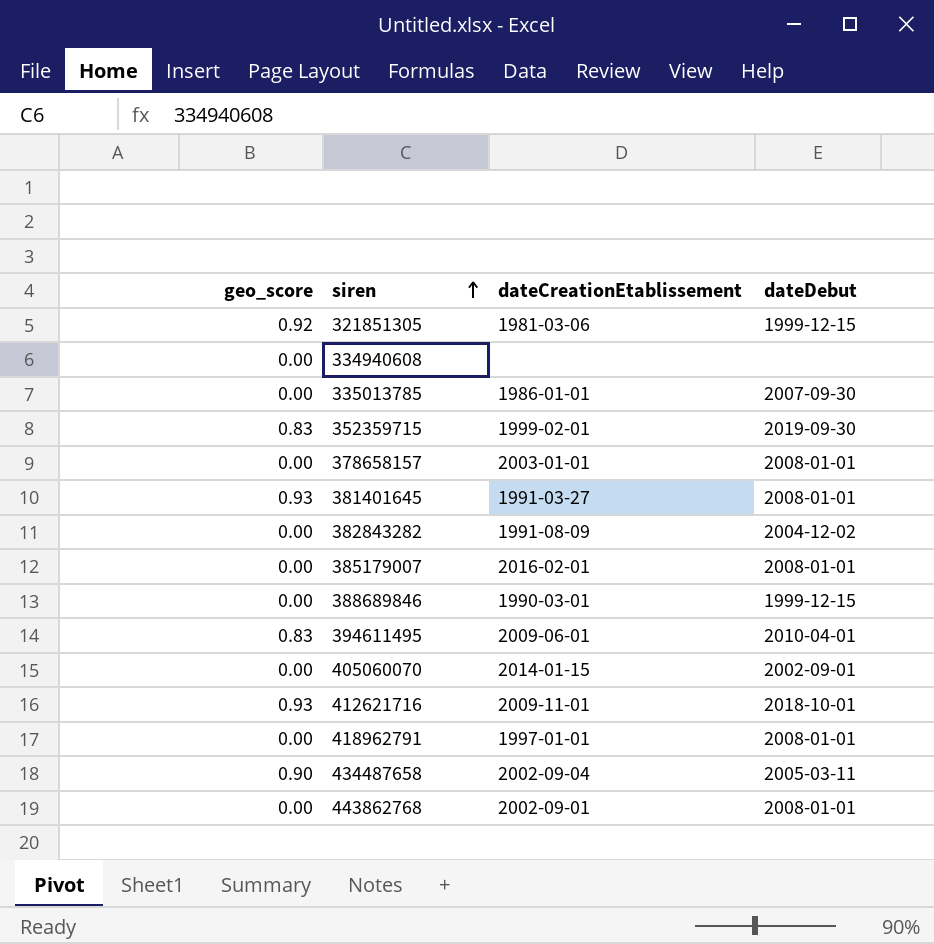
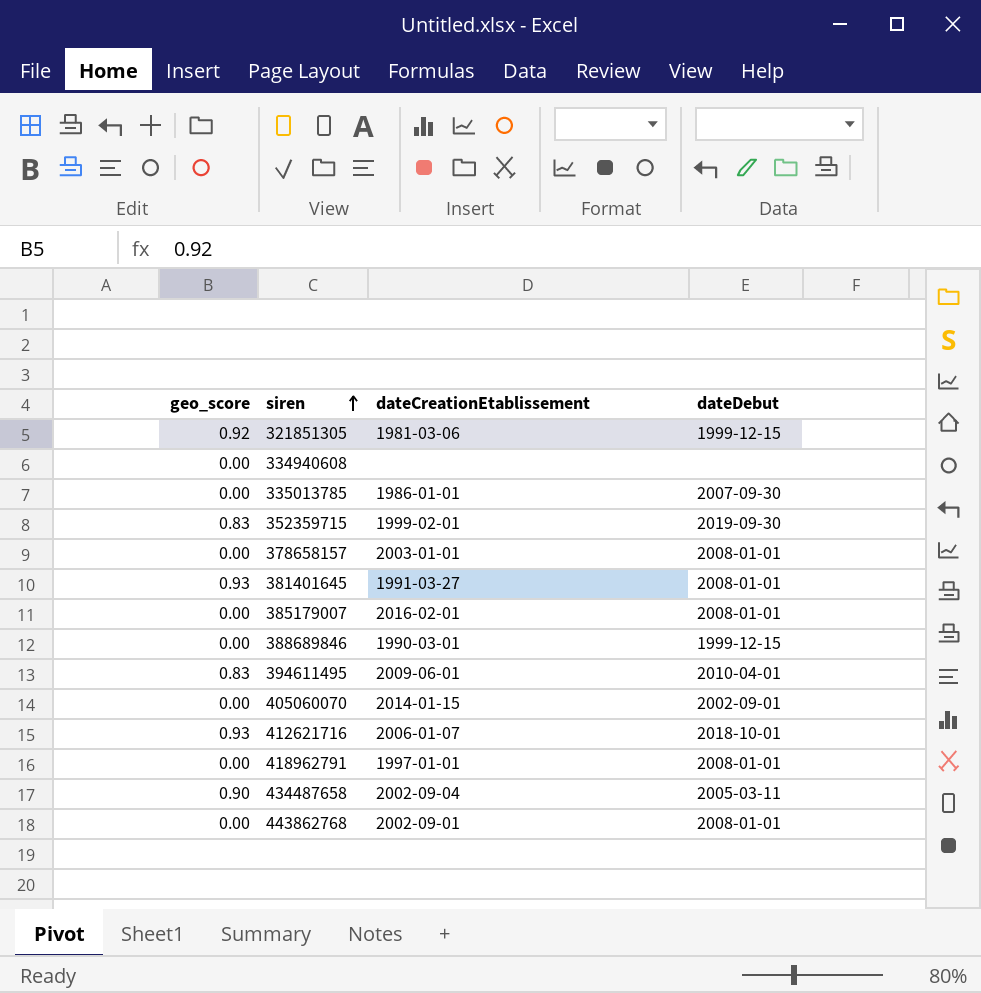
row 382843282: 0.00 | 1991-08-09 | 2004-12-02 -> none
412621716 | dateCreationEtablissement: 2009-11-01 -> 2006-01-07

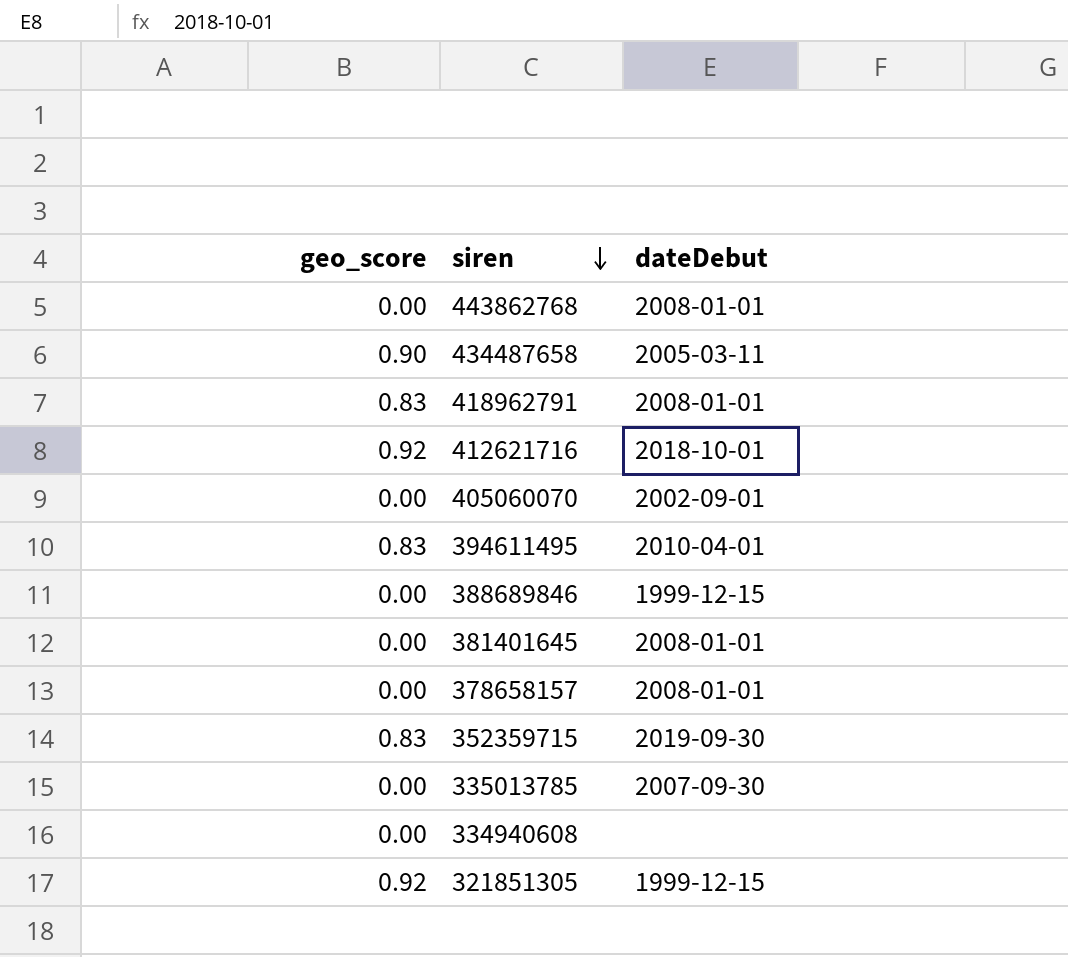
row order: siren ascending -> siren descending
column dateCreationEtablissement | position: 3 -> none
row 385179007: 0.00 | 2016-02-01 | 2008-01-01 -> none
418962791 | geo_score: 0.00 -> 0.83
412621716 | geo_score: 0.93 -> 0.92
381401645 | geo_score: 0.93 -> 0.00

